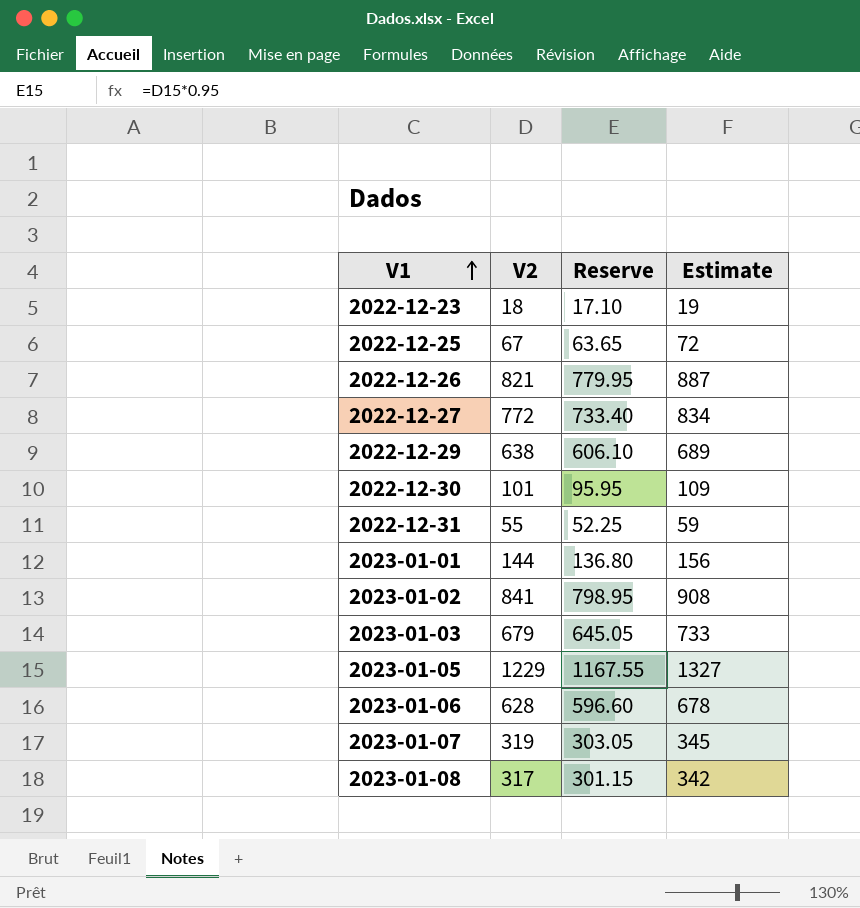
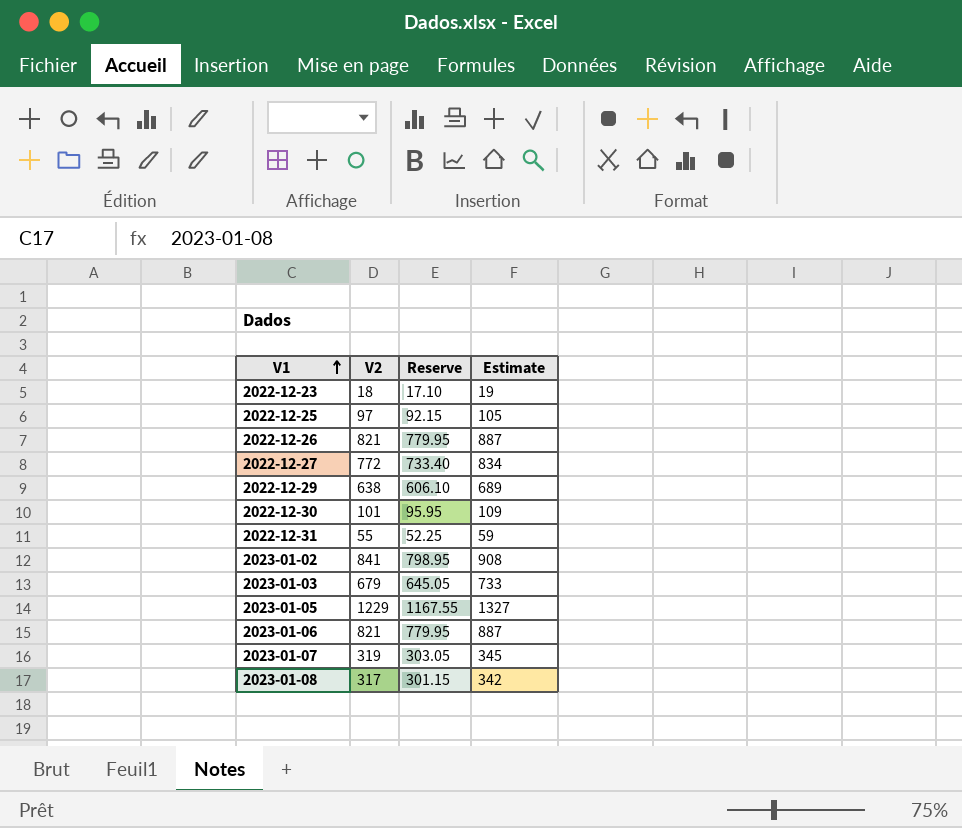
row 2023-01-01: 144 | 136.80 | 156 -> none
2022-12-25 | V2: 67 -> 97
2022-12-25 | Reserve: 63.65 -> 92.15
2022-12-25 | Estimate: 72 -> 105
2023-01-06 | V2: 628 -> 821
2023-01-06 | Reserve: 596.60 -> 779.95
2023-01-06 | Estimate: 678 -> 887

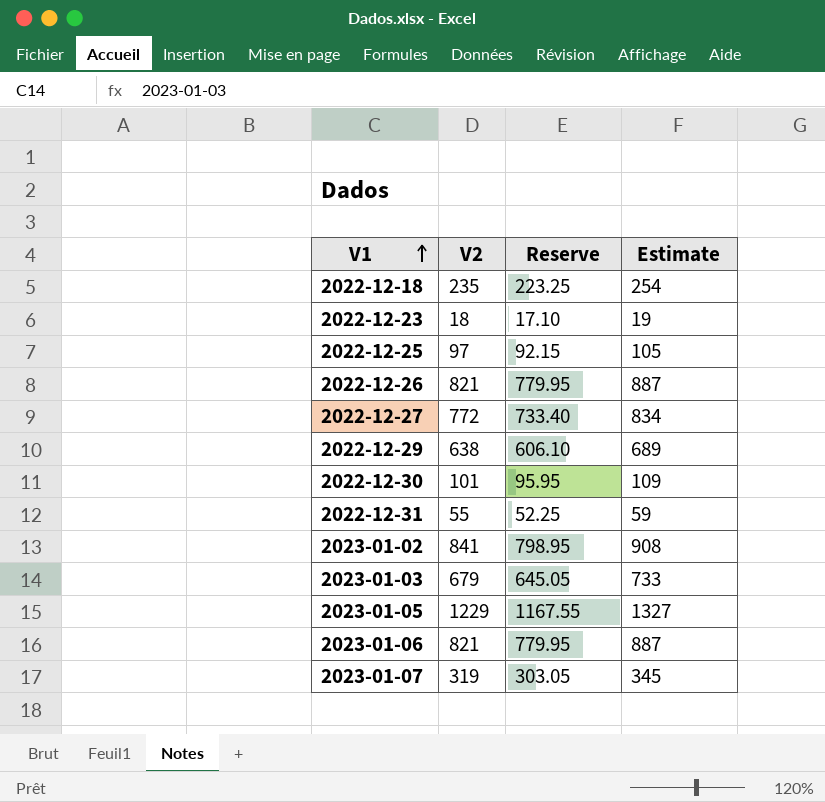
row 2023-01-08: 317 | 301.15 | 342 -> none
row 2022-12-18: none -> 235 | 223.25 | 254

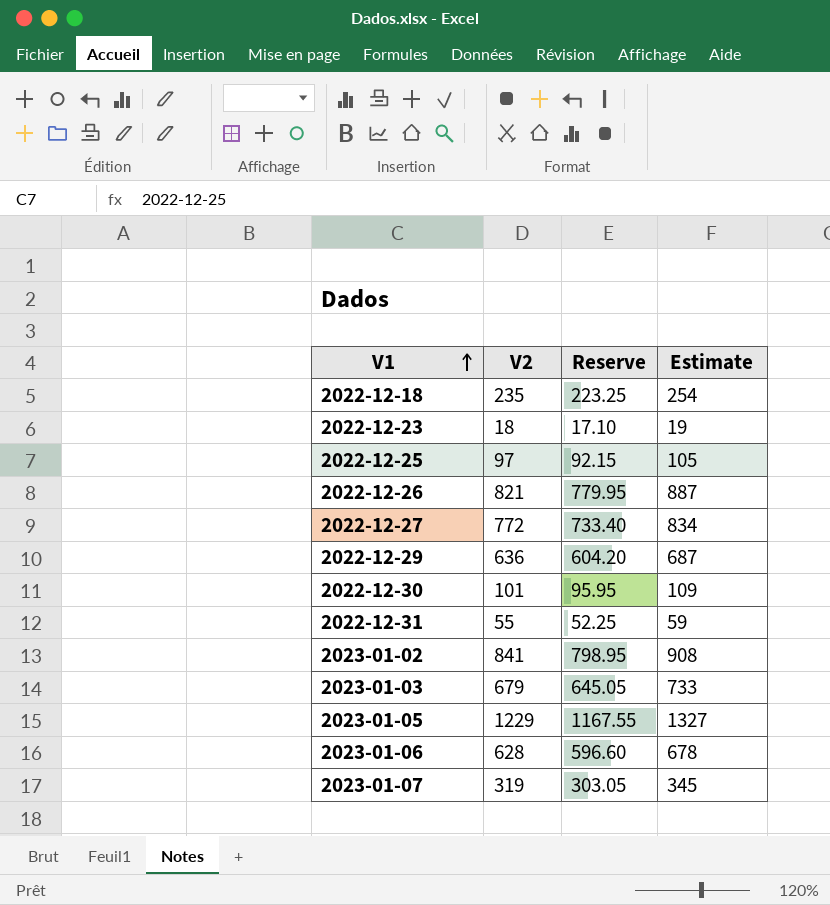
2022-12-29 | V2: 638 -> 636
2022-12-29 | Reserve: 606.10 -> 604.20
2022-12-29 | Estimate: 689 -> 687
2023-01-06 | V2: 821 -> 628
2023-01-06 | Reserve: 779.95 -> 596.60
2023-01-06 | Estimate: 887 -> 678

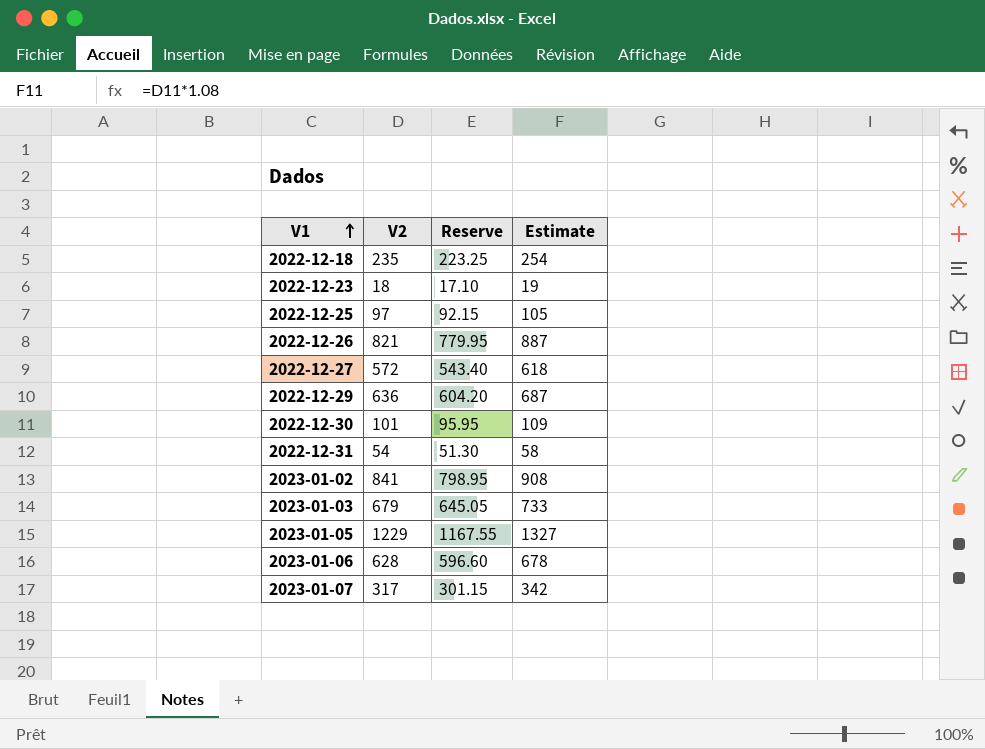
2022-12-27 | V2: 772 -> 572
2022-12-27 | Reserve: 733.40 -> 543.40
2022-12-27 | Estimate: 834 -> 618
2022-12-31 | V2: 55 -> 54
2022-12-31 | Reserve: 52.25 -> 51.30
2022-12-31 | Estimate: 59 -> 58
2023-01-07 | V2: 319 -> 317
2023-01-07 | Reserve: 303.05 -> 301.15
2023-01-07 | Estimate: 345 -> 342

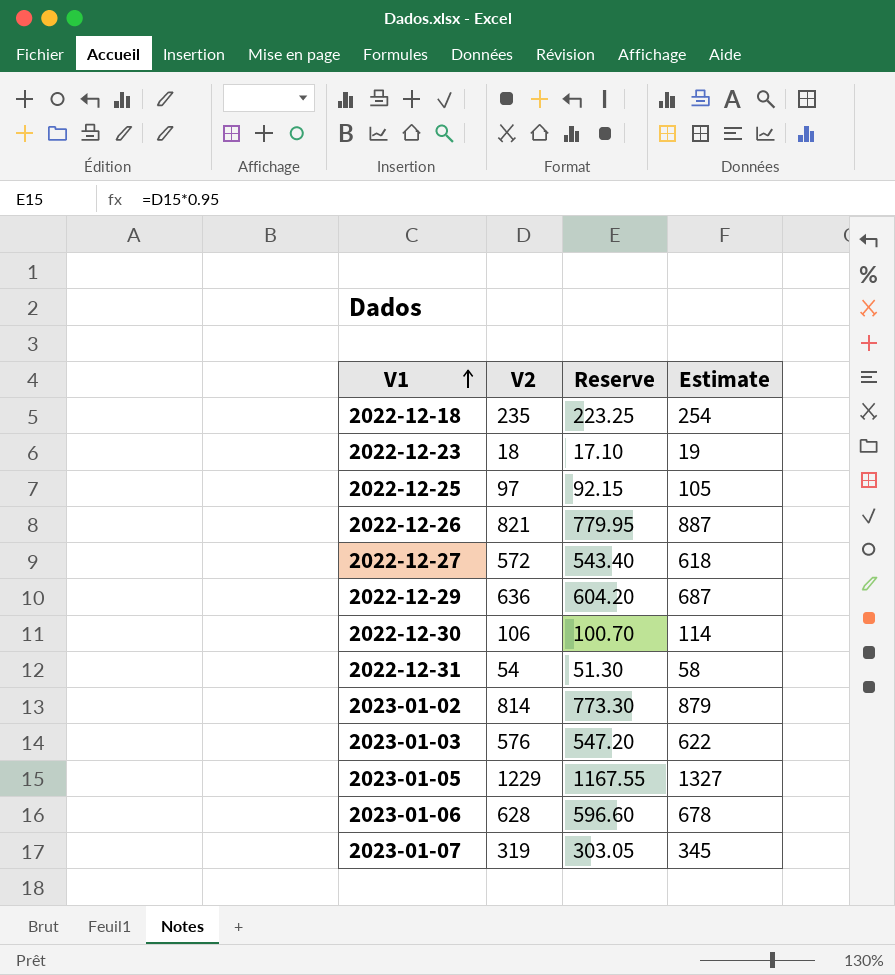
2022-12-30 | V2: 101 -> 106
2022-12-30 | Reserve: 95.95 -> 100.70
2022-12-30 | Estimate: 109 -> 114
2023-01-02 | V2: 841 -> 814
2023-01-02 | Reserve: 798.95 -> 773.30
2023-01-02 | Estimate: 908 -> 879
2023-01-03 | V2: 679 -> 576
2023-01-03 | Reserve: 645.05 -> 547.20
2023-01-03 | Estimate: 733 -> 622
2023-01-07 | V2: 317 -> 319
2023-01-07 | Reserve: 301.15 -> 303.05
2023-01-07 | Estimate: 342 -> 345

